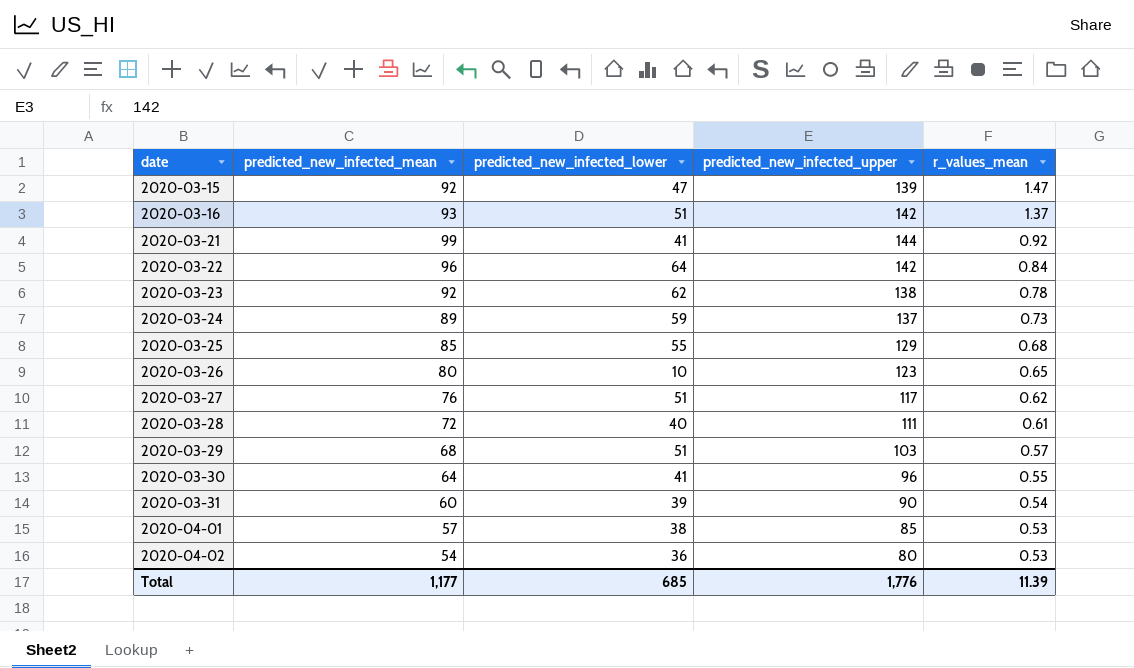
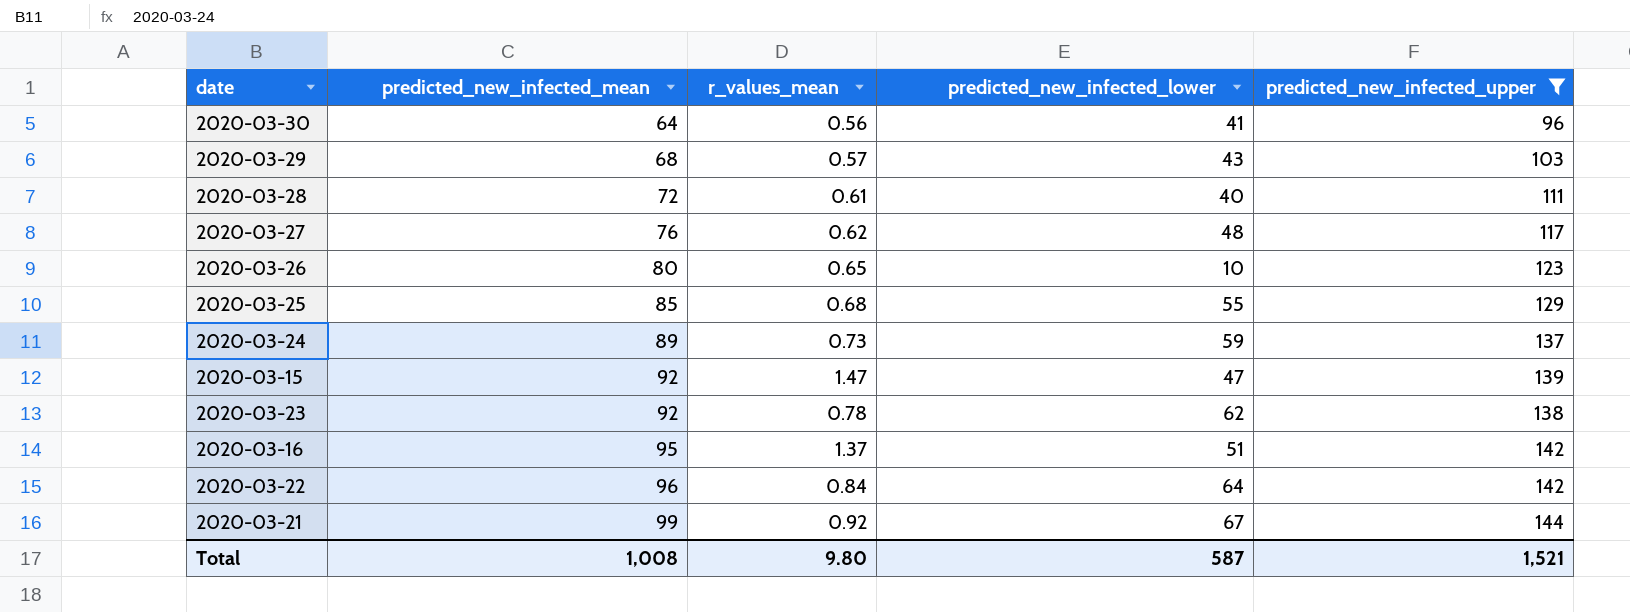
filter: none -> predicted_new_infected_upper >= 96
row order: date ascending -> predicted_new_infected_mean ascending
column r_values_mean | position: 5 -> 3
2020-03-30 | r_values_mean: 0.55 -> 0.56
2020-03-29 | predicted_new_infected_lower: 51 -> 43
2020-03-27 | predicted_new_infected_lower: 51 -> 48
2020-03-16 | predicted_new_infected_mean: 93 -> 95
2020-03-21 | predicted_new_infected_lower: 41 -> 67
Total | predicted_new_infected_mean: 1,177 -> 1,008
Total | r_values_mean: 11.39 -> 9.80
Total | predicted_new_infected_lower: 685 -> 587
Total | predicted_new_infected_upper: 1,776 -> 1,521

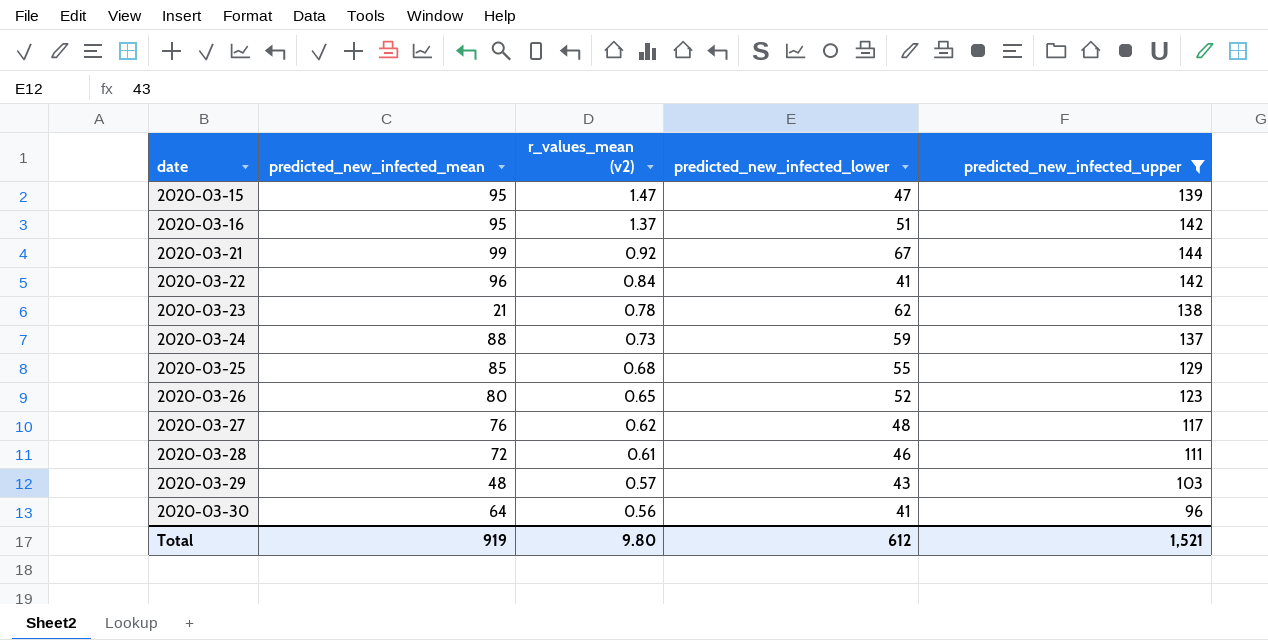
row order: predicted_new_infected_mean ascending -> date ascending
column name: r_values_mean -> r_values_mean (v2)
2020-03-15 | predicted_new_infected_mean: 92 -> 95
2020-03-22 | predicted_new_infected_lower: 64 -> 41
2020-03-23 | predicted_new_infected_mean: 92 -> 21
2020-03-24 | predicted_new_infected_mean: 89 -> 88
2020-03-26 | predicted_new_infected_lower: 10 -> 52
2020-03-28 | predicted_new_infected_lower: 40 -> 46
2020-03-29 | predicted_new_infected_mean: 68 -> 48
Total | predicted_new_infected_mean: 1,008 -> 919
Total | predicted_new_infected_lower: 587 -> 612

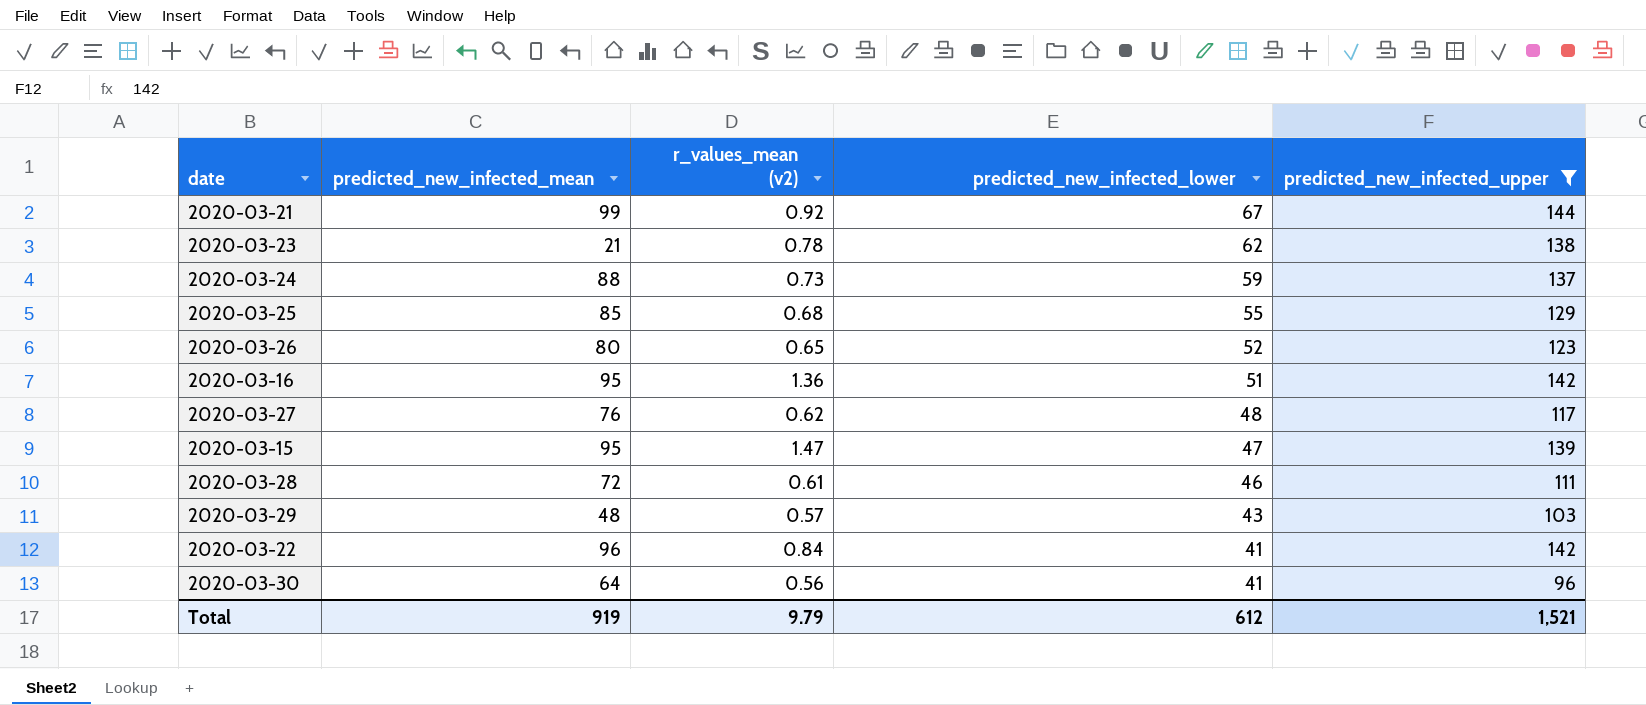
row order: date ascending -> predicted_new_infected_lower descending
2020-03-16 | r_values_mean (v2): 1.37 -> 1.36
Total | r_values_mean (v2): 9.80 -> 9.79

